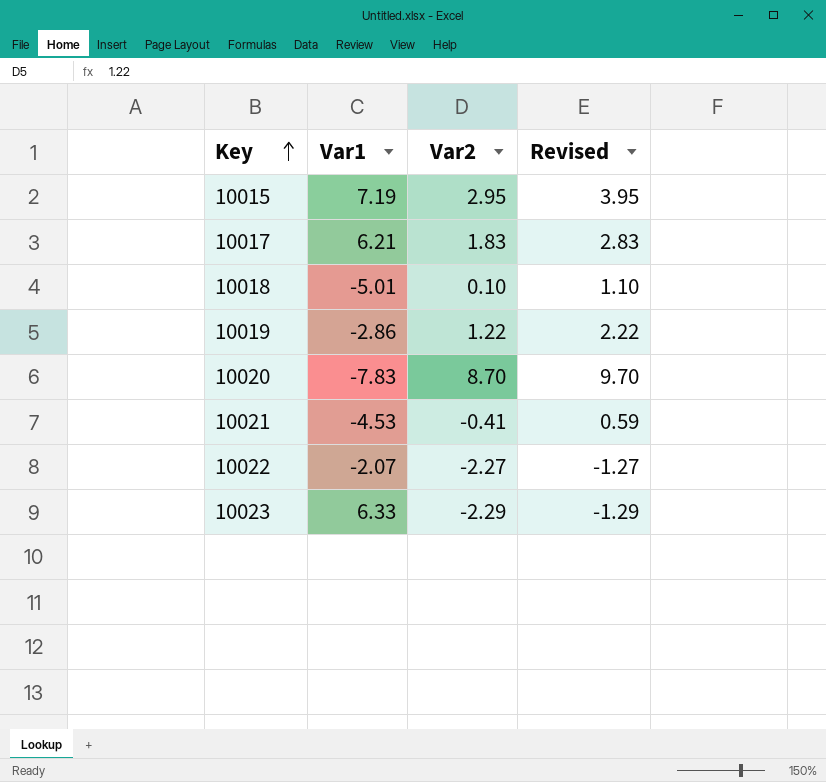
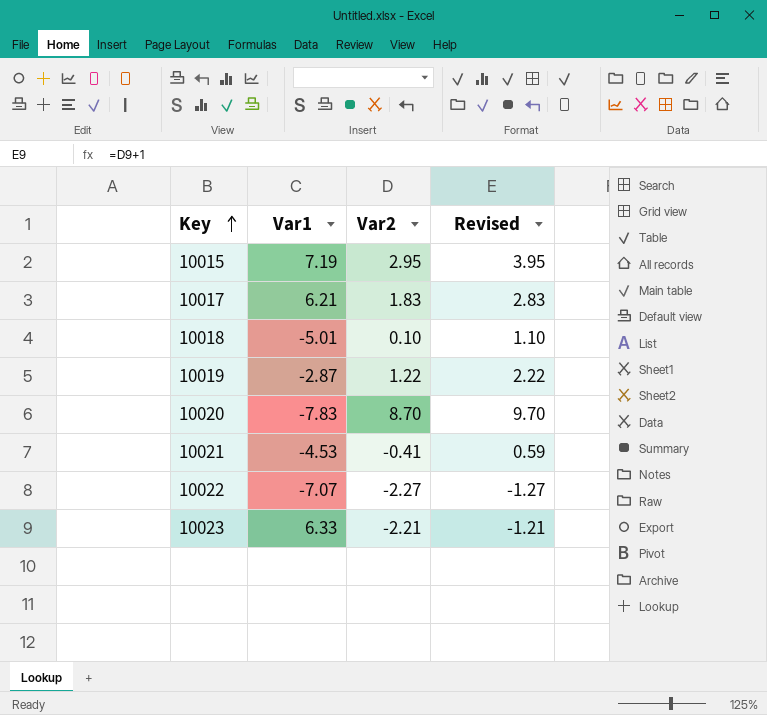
10019 | Var1: -2.86 -> -2.87
10022 | Var1: -2.07 -> -7.07
10023 | Var2: -2.29 -> -2.21
10023 | Revised: -1.29 -> -1.21

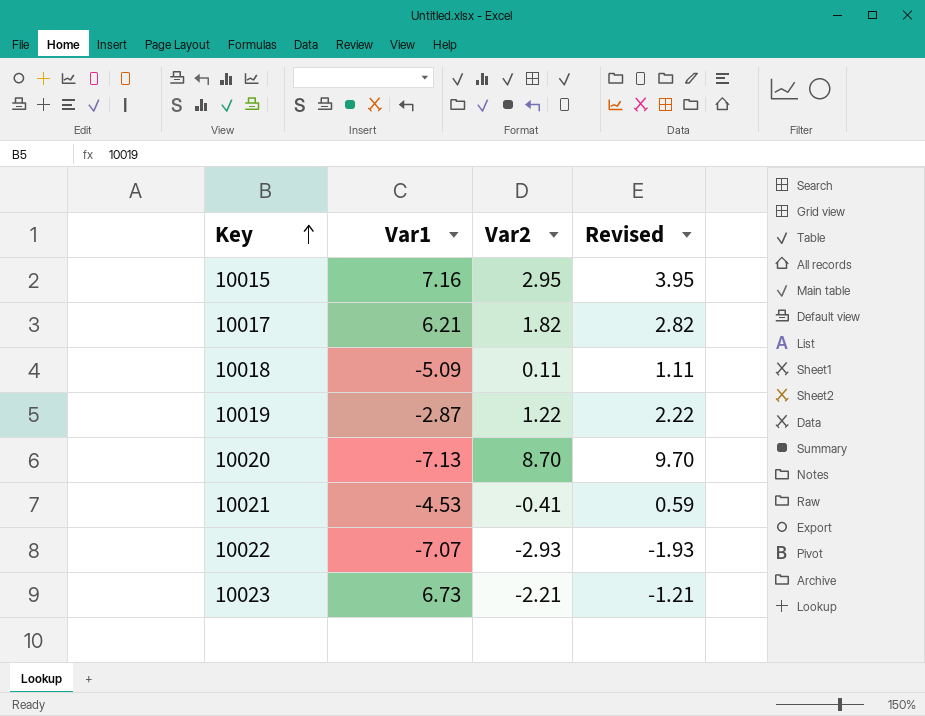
10015 | Var1: 7.19 -> 7.16
10017 | Var2: 1.83 -> 1.82
10017 | Revised: 2.83 -> 2.82
10018 | Var1: -5.01 -> -5.09
10018 | Var2: 0.10 -> 0.11
10018 | Revised: 1.10 -> 1.11
10020 | Var1: -7.83 -> -7.13
10022 | Var2: -2.27 -> -2.93
10022 | Revised: -1.27 -> -1.93
10023 | Var1: 6.33 -> 6.73

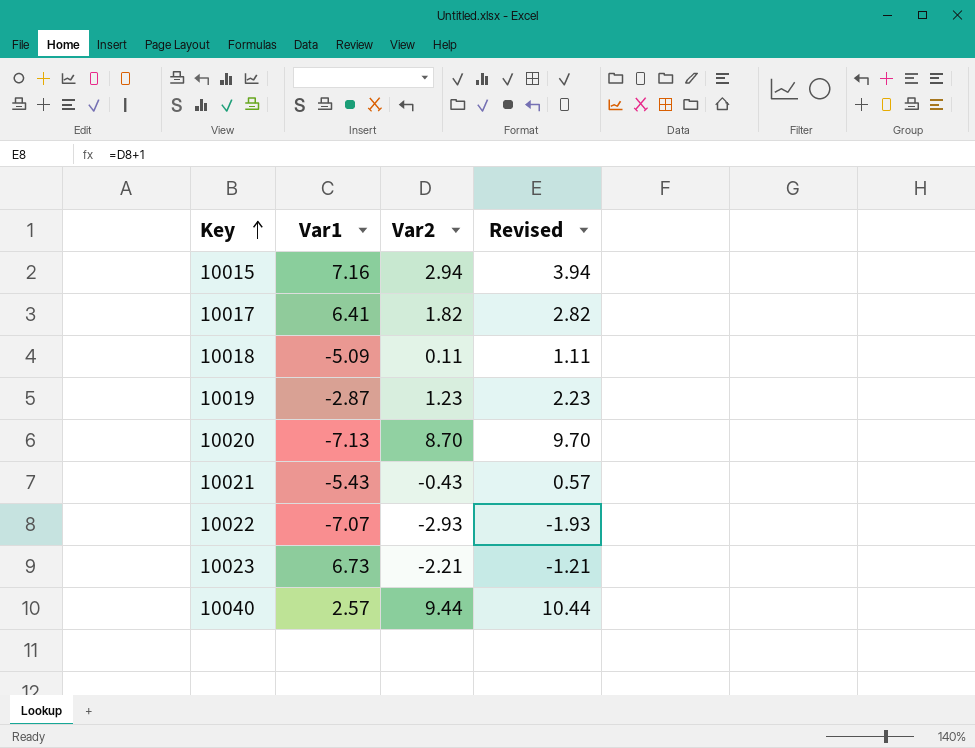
10015 | Var2: 2.95 -> 2.94
10015 | Revised: 3.95 -> 3.94
10017 | Var1: 6.21 -> 6.41
10019 | Var2: 1.22 -> 1.23
10019 | Revised: 2.22 -> 2.23
10021 | Var1: -4.53 -> -5.43
10021 | Var2: -0.41 -> -0.43
10021 | Revised: 0.59 -> 0.57
row 10040: none -> 2.57 | 9.44 | 10.44

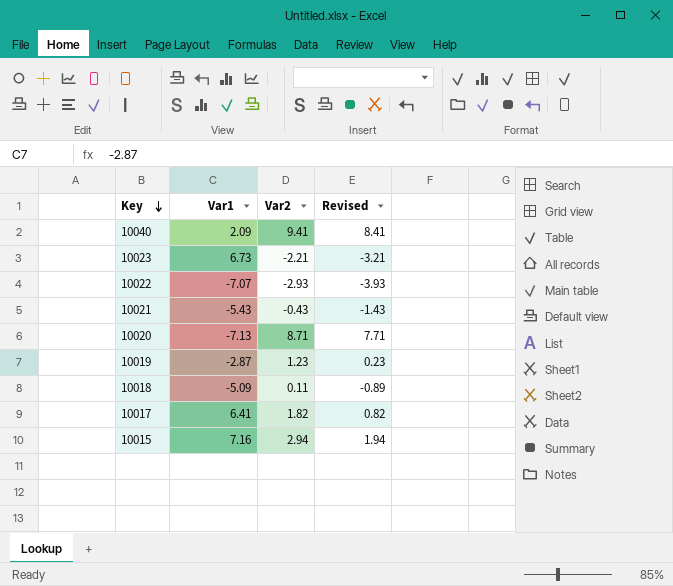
row order: Key ascending -> Key descending
column Revised | formula: [Var2] + 1 -> [Var2] - 1
10040 | Var1: 2.57 -> 2.09
10040 | Var2: 9.44 -> 9.41
10020 | Var2: 8.70 -> 8.71

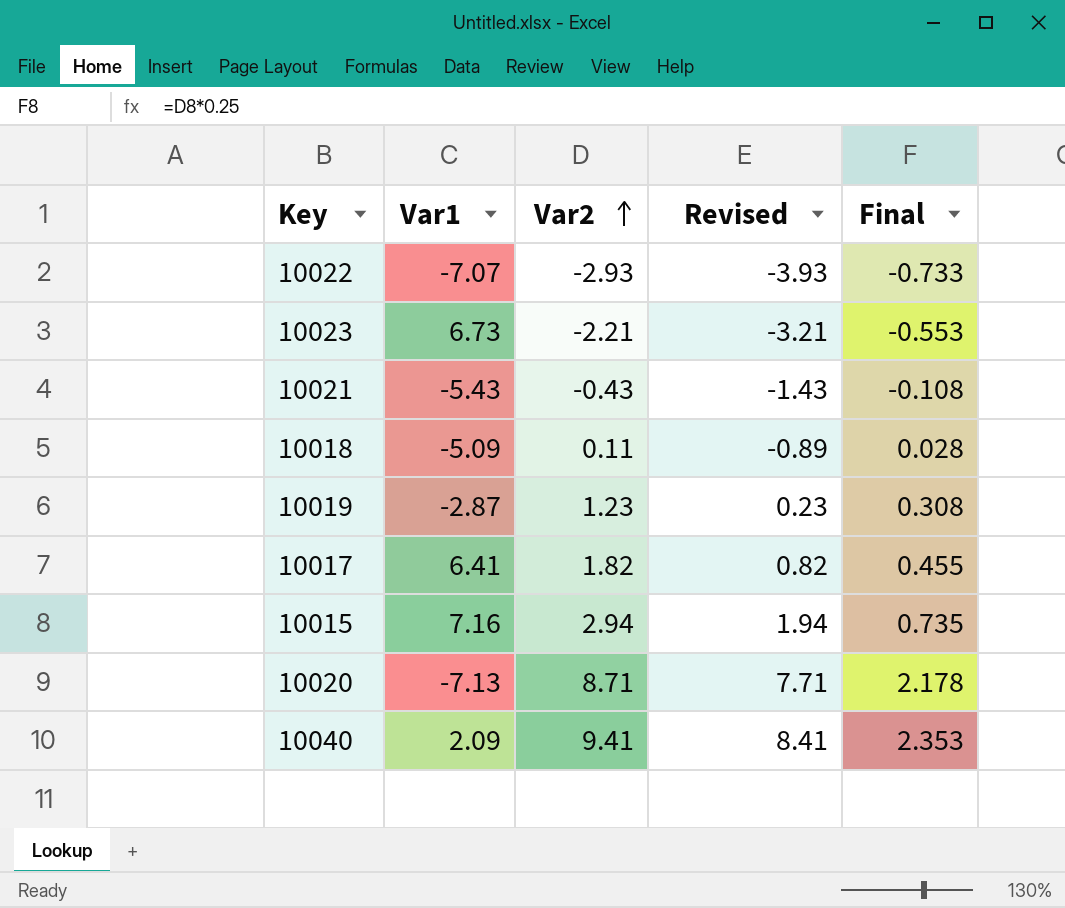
row order: Key descending -> Var2 ascending
column Final | formula: none -> [Var2] * 0.25

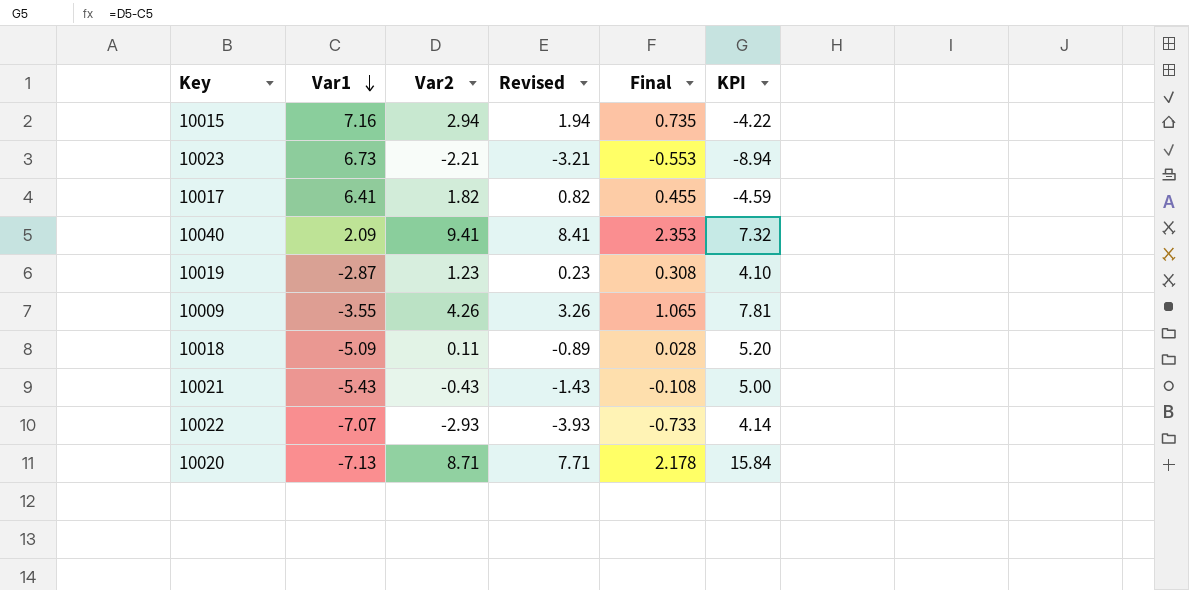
row order: Var2 ascending -> Var1 descending
column KPI | formula: none -> [Var2] - [Var1]
row 10009: none -> -3.55 | 4.26 | 3.26 | 1.065 | 7.81

